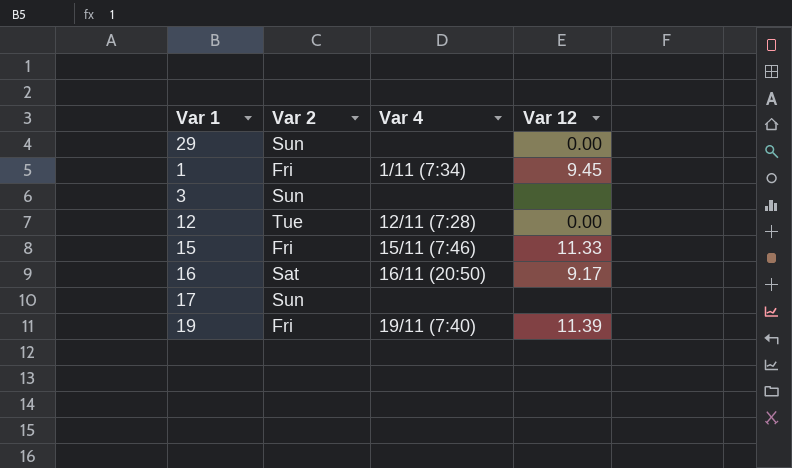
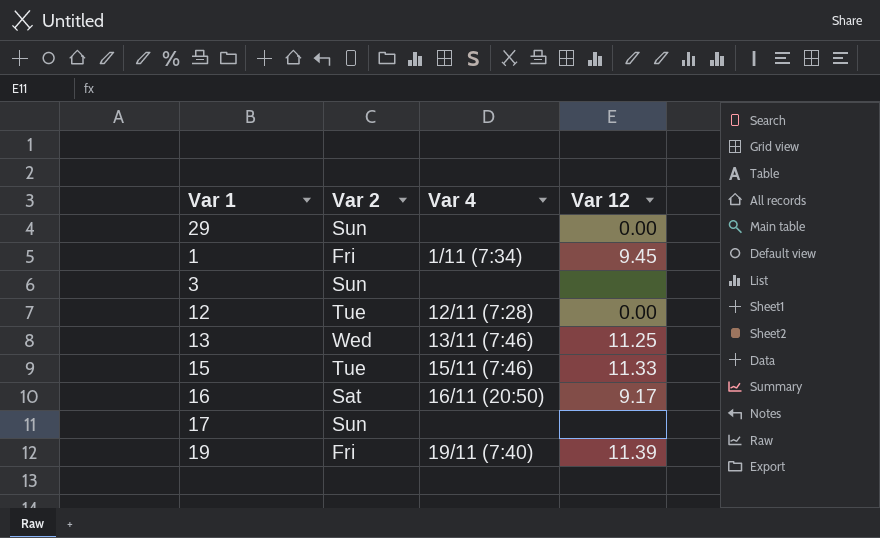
row 13: none -> Wed | 13/11 (7:46) | 11.25
15 | Var 2: Fri -> Tue

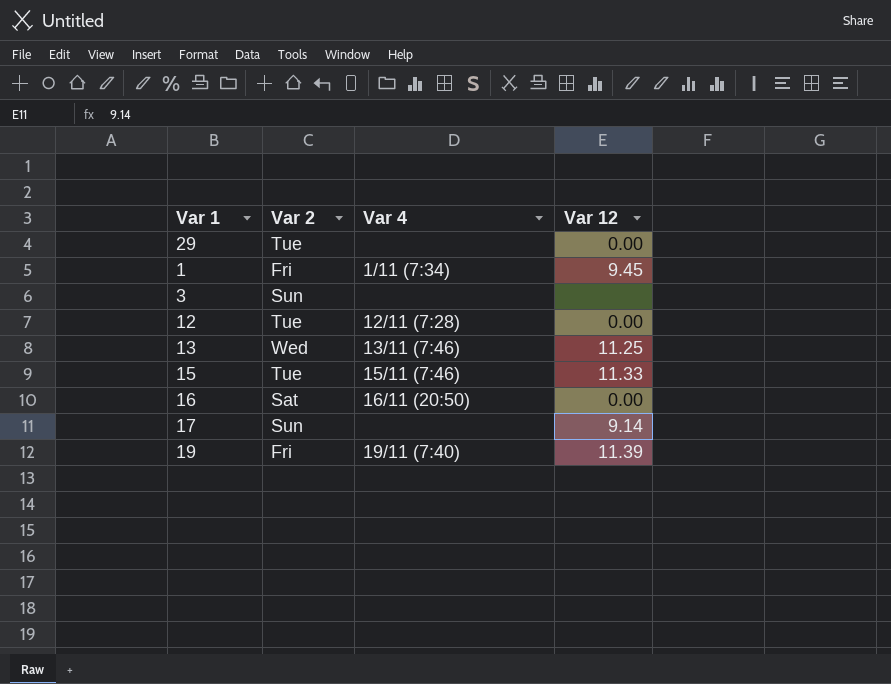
29 | Var 2: Sun -> Tue
16 | Var 12: 9.17 -> 0.00
17 | Var 12: none -> 9.14

